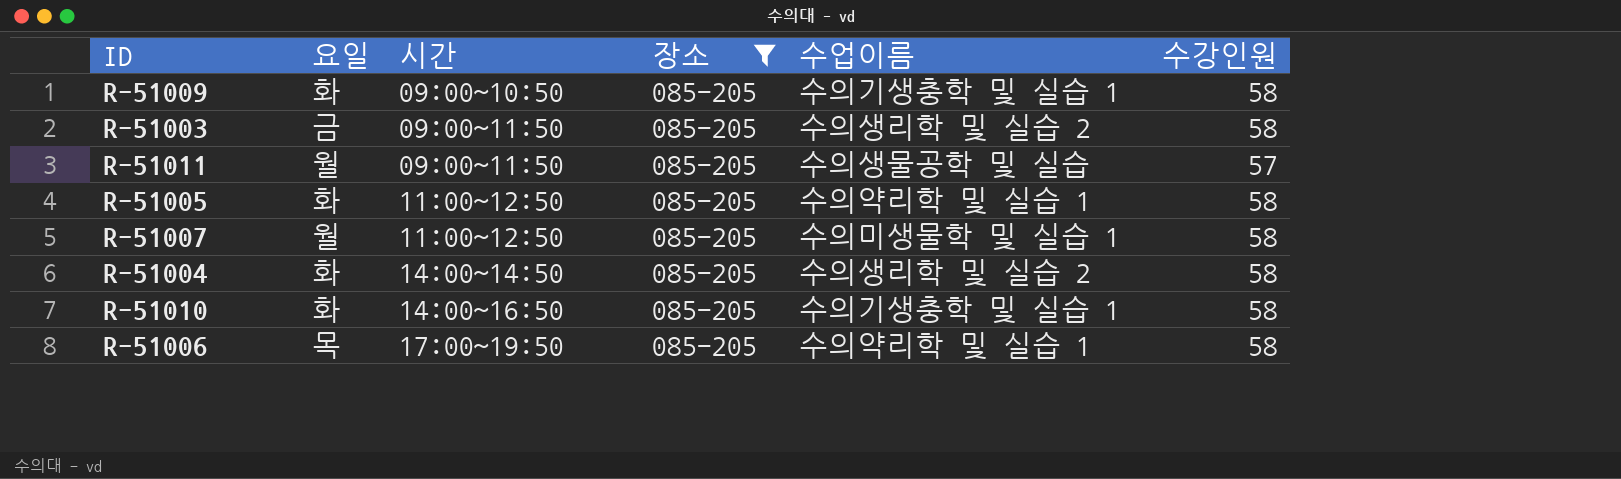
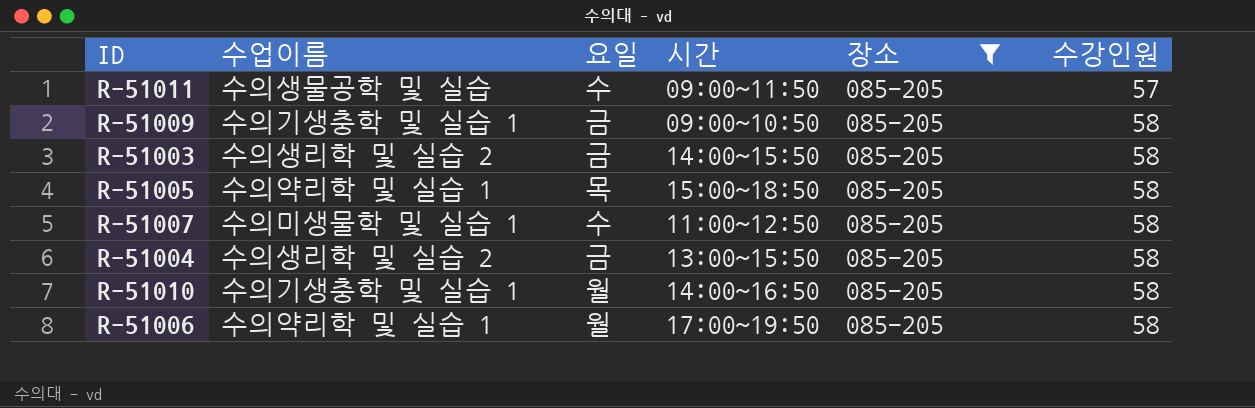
row order: 시간 ascending -> 수강인원 ascending
column 수업이름 | position: 5 -> 2
R-51011 | 요일: 월 -> 수
R-51009 | 요일: 화 -> 금
R-51003 | 시간: 09:00~11:50 -> 14:00~15:50
R-51005 | 요일: 화 -> 목
R-51005 | 시간: 11:00~12:50 -> 15:00~18:50
R-51007 | 요일: 월 -> 수
R-51004 | 요일: 화 -> 금
R-51004 | 시간: 14:00~14:50 -> 13:00~15:50
R-51010 | 요일: 화 -> 월
R-51006 | 요일: 목 -> 월

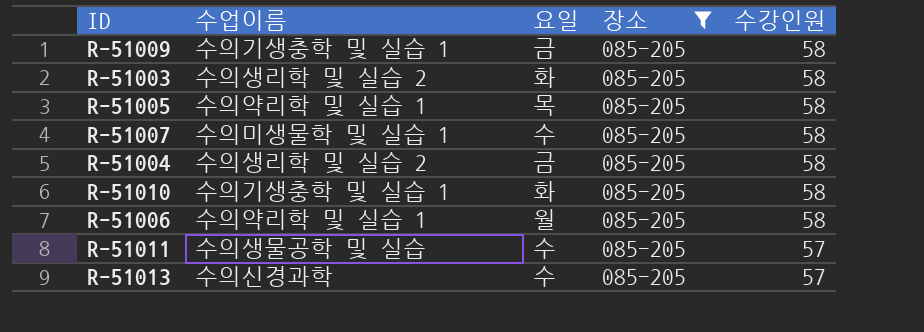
row order: 수강인원 ascending -> 수강인원 descending
column 시간 | position: 4 -> none
R-51003 | 요일: 금 -> 화
R-51010 | 요일: 월 -> 화
row R-51013: none -> 수의신경과학 | 수 | 085-205 | 57

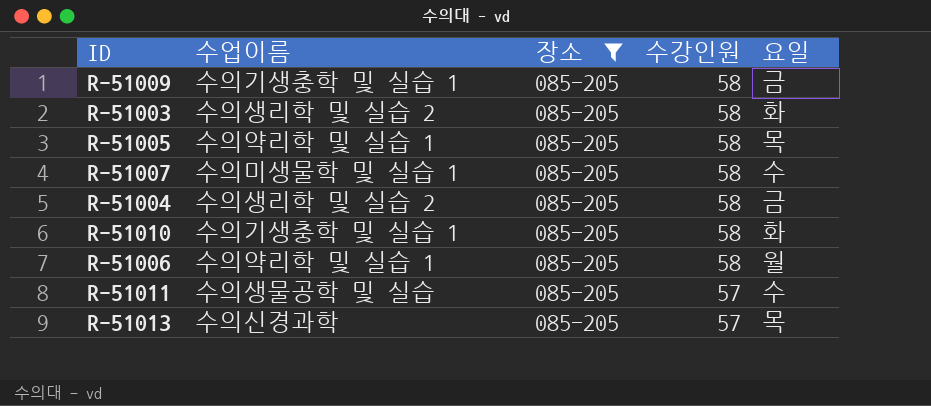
column 요일 | position: 3 -> 5
R-51013 | 요일: 수 -> 목

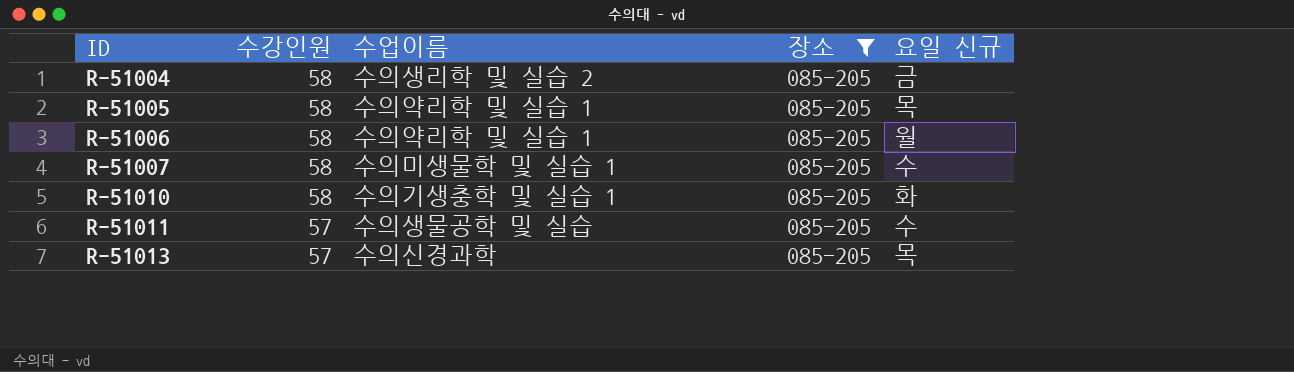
row order: 수강인원 descending -> ID ascending
column 수강인원 | position: 4 -> 2
column name: 요일 -> 요일 신규
row R-51009: 수의기생충학 및 실습 1 | 085-205 | 58 | 금 -> none
row R-51003: 수의생리학 및 실습 2 | 085-205 | 58 | 화 -> none

